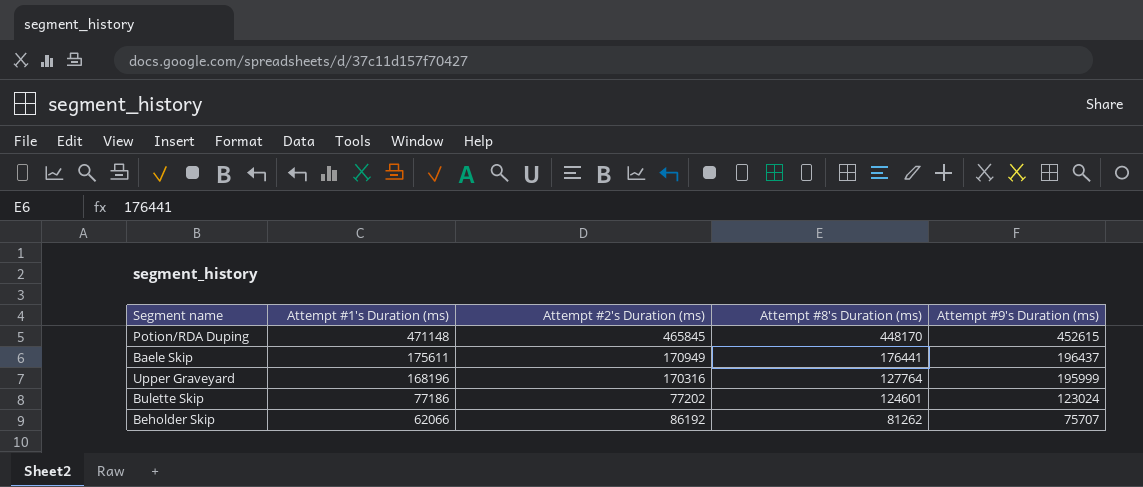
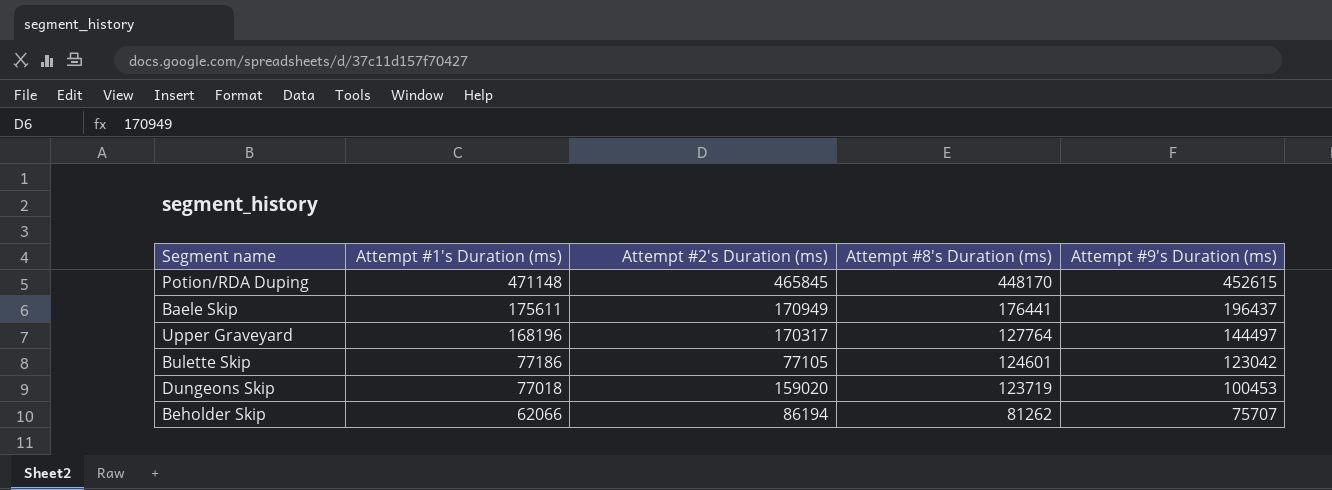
Upper Graveyard | Attempt #2's Duration (ms): 170316 -> 170317
Upper Graveyard | Attempt #9's Duration (ms): 195999 -> 144497
Bulette Skip | Attempt #2's Duration (ms): 77202 -> 77105
Bulette Skip | Attempt #9's Duration (ms): 123024 -> 123042
row Dungeons Skip: none -> 77018 | 159020 | 123719 | 100453
Beholder Skip | Attempt #2's Duration (ms): 86192 -> 86194

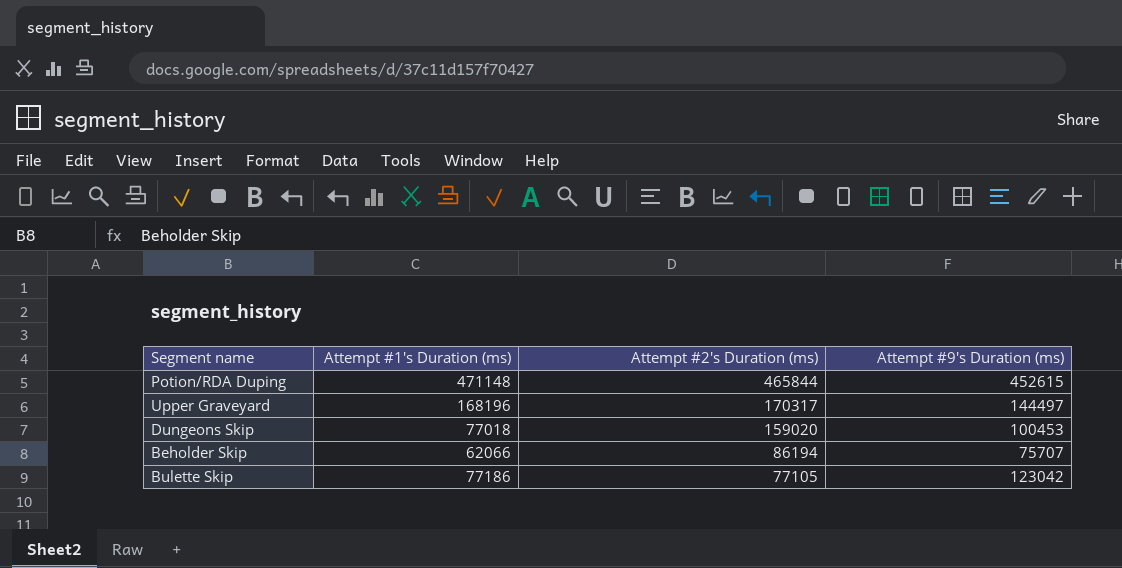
row order: Attempt #1's Duration (ms) descending -> Attempt #2's Duration (ms) descending
column Attempt #8's Duration (ms) | position: 4 -> none
row Baele Skip: 175611 | 170949 | 176441 | 196437 -> none
Potion/RDA Duping | Attempt #2's Duration (ms): 465845 -> 465844

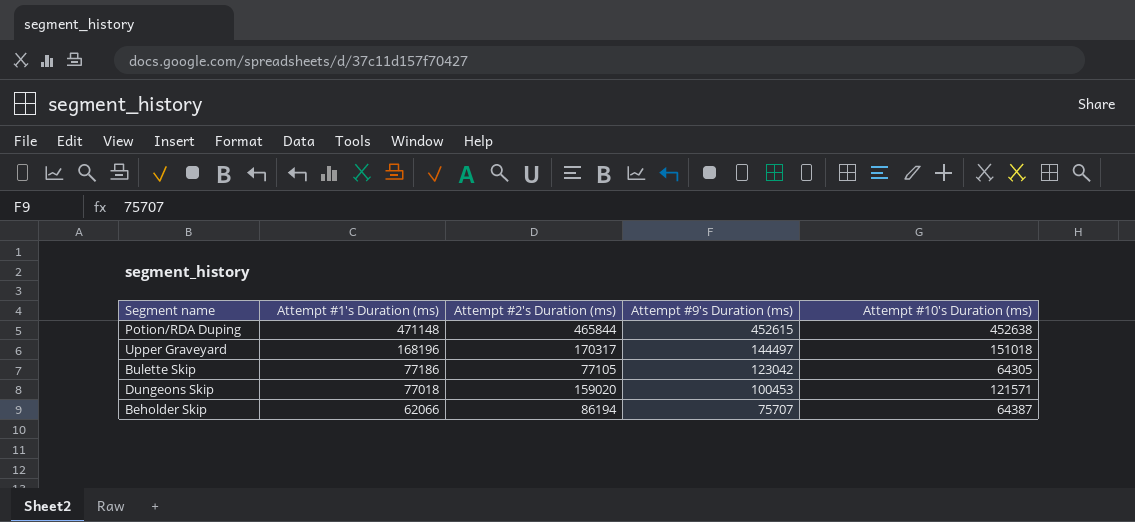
row order: Attempt #2's Duration (ms) descending -> Attempt #1's Duration (ms) descending
column Attempt #10's Duration (ms) | position: none -> 5

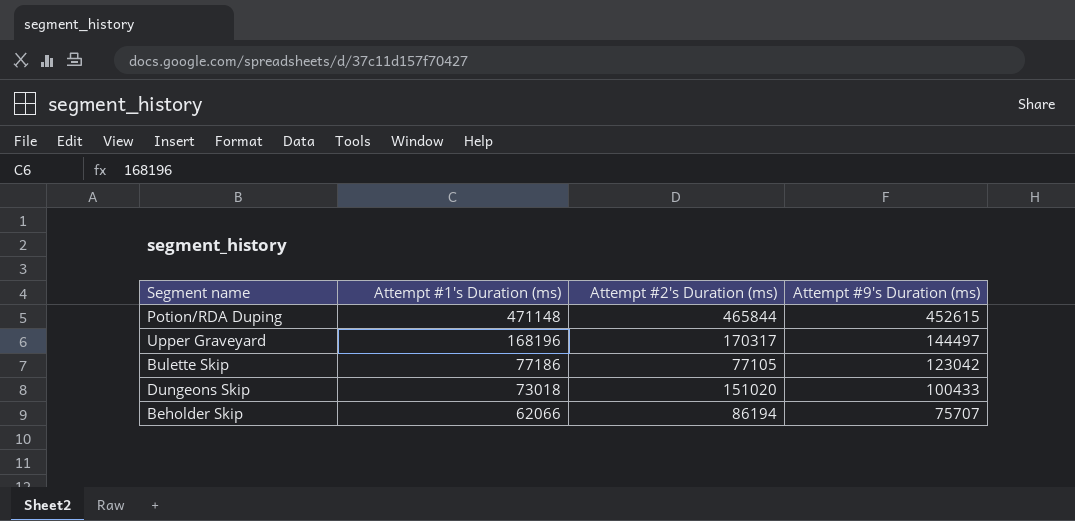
column Attempt #10's Duration (ms) | position: 5 -> none
Dungeons Skip | Attempt #1's Duration (ms): 77018 -> 73018
Dungeons Skip | Attempt #2's Duration (ms): 159020 -> 151020
Dungeons Skip | Attempt #9's Duration (ms): 100453 -> 100433

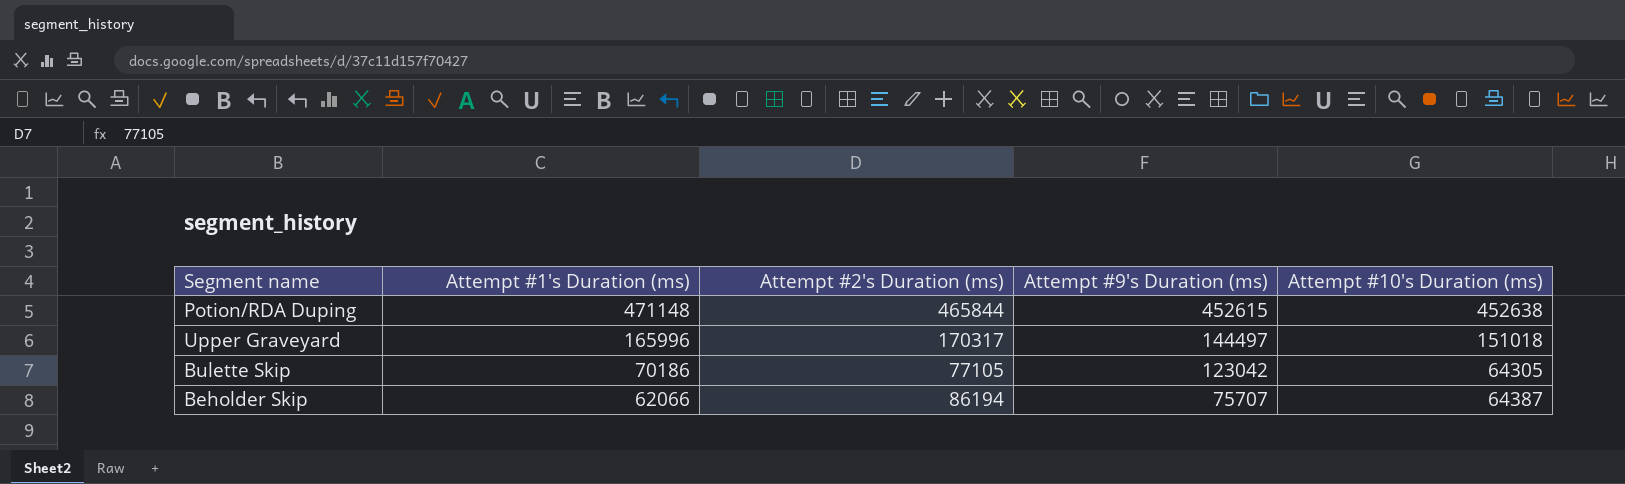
column Attempt #10's Duration (ms) | position: none -> 5
row Dungeons Skip: 73018 | 151020 | 100433 -> none
Upper Graveyard | Attempt #1's Duration (ms): 168196 -> 165996
Bulette Skip | Attempt #1's Duration (ms): 77186 -> 70186

